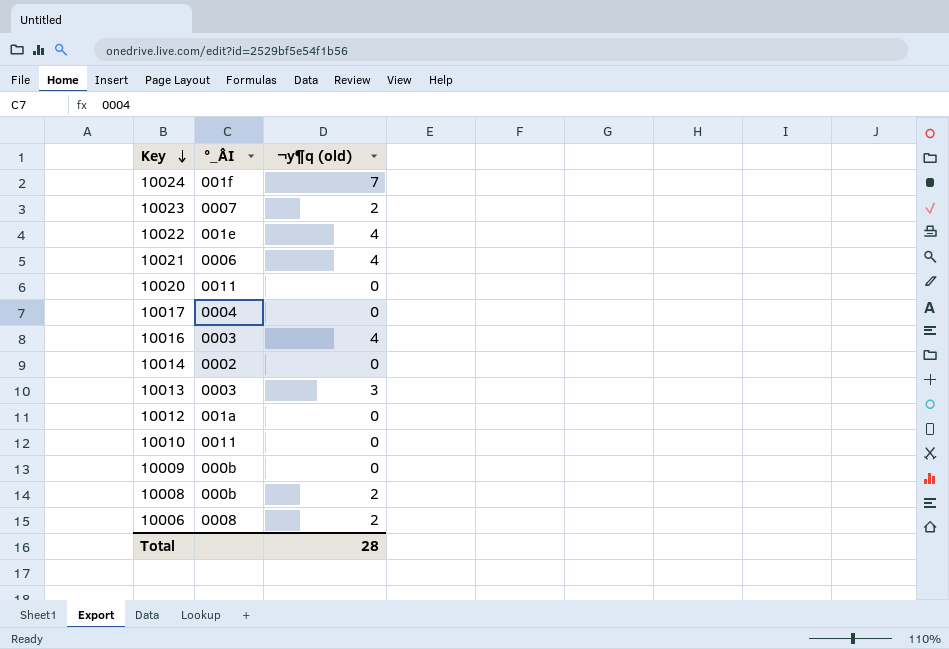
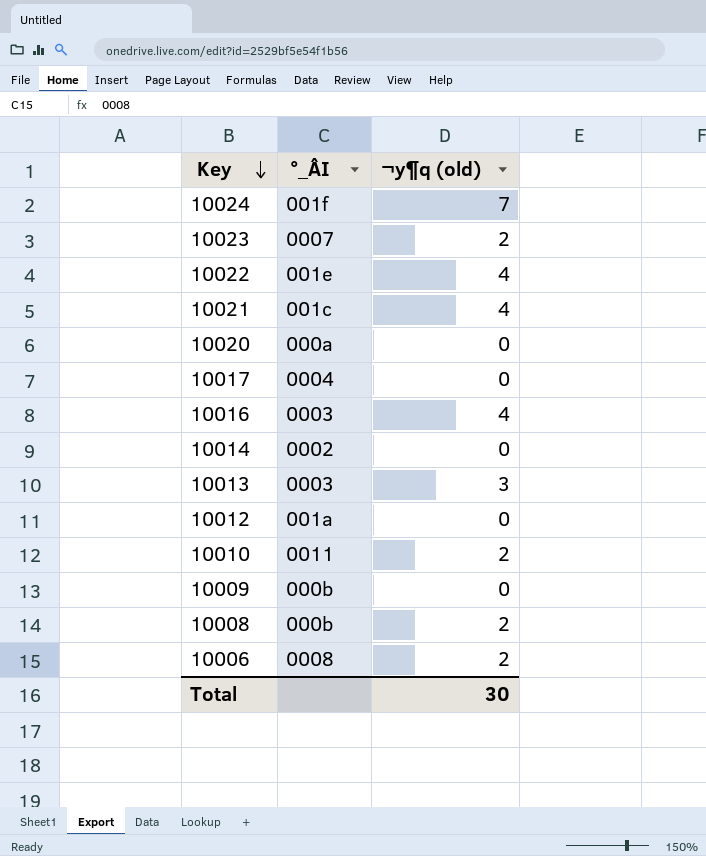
10021 | °_ÂI: 0006 -> 001c
10020 | °_ÂI: 0011 -> 000a
10010 | ¬y¶q (old): 0 -> 2
Total | ¬y¶q (old): 28 -> 30

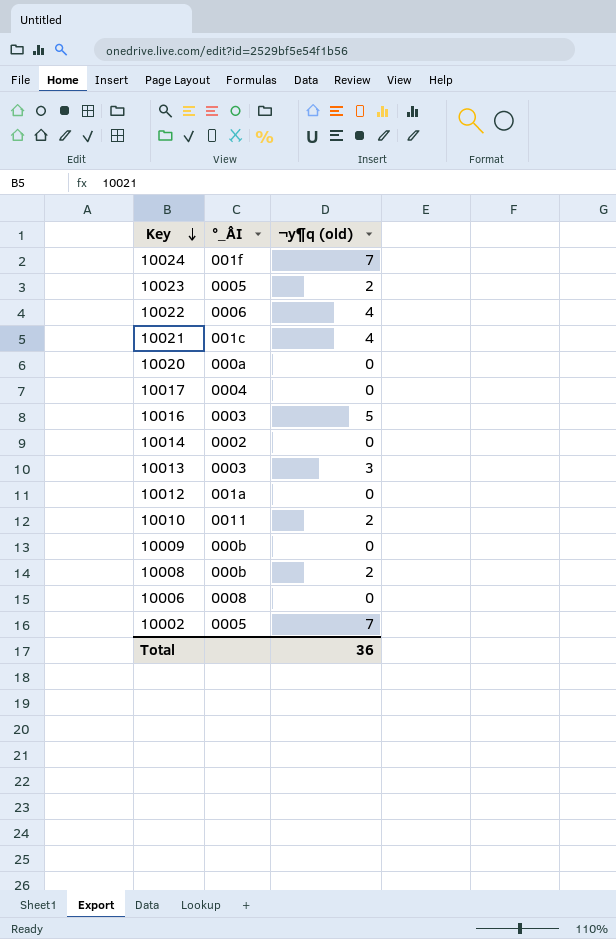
10023 | °_ÂI: 0007 -> 0005
10022 | °_ÂI: 001e -> 0006
10016 | ¬y¶q (old): 4 -> 5
10006 | ¬y¶q (old): 2 -> 0
row 10002: none -> 0005 | 7
Total | ¬y¶q (old): 30 -> 36

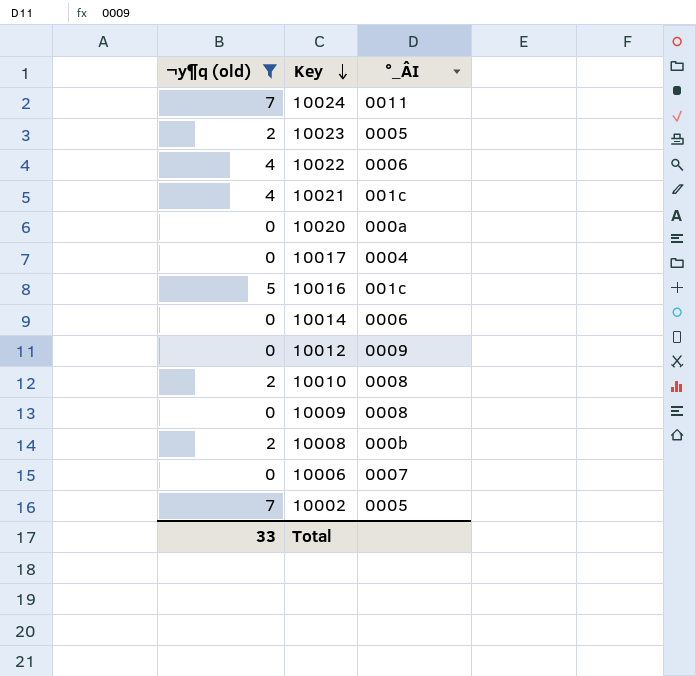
filter: none -> ¬y¶q (old) != 3
column ¬y¶q (old) | position: 3 -> 1
10024 | °_ÂI: 001f -> 0011
10016 | °_ÂI: 0003 -> 001c
10014 | °_ÂI: 0002 -> 0006
10012 | °_ÂI: 001a -> 0009
10010 | °_ÂI: 0011 -> 0008
10009 | °_ÂI: 000b -> 0008
10006 | °_ÂI: 0008 -> 0007
Total | ¬y¶q (old): 36 -> 33

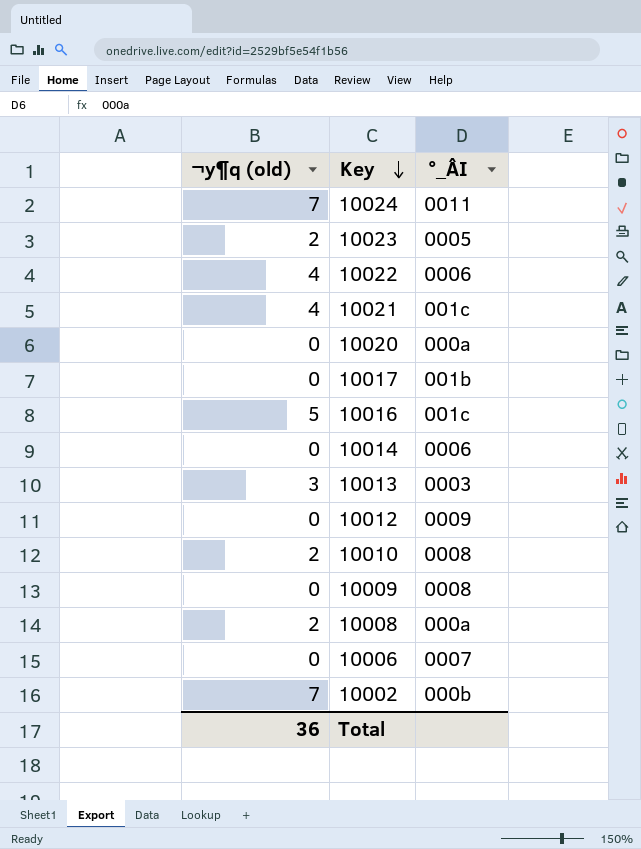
filter: ¬y¶q (old) != 3 -> none
10017 | °_ÂI: 0004 -> 001b
10008 | °_ÂI: 000b -> 000a
10002 | °_ÂI: 0005 -> 000b
Total | ¬y¶q (old): 33 -> 36

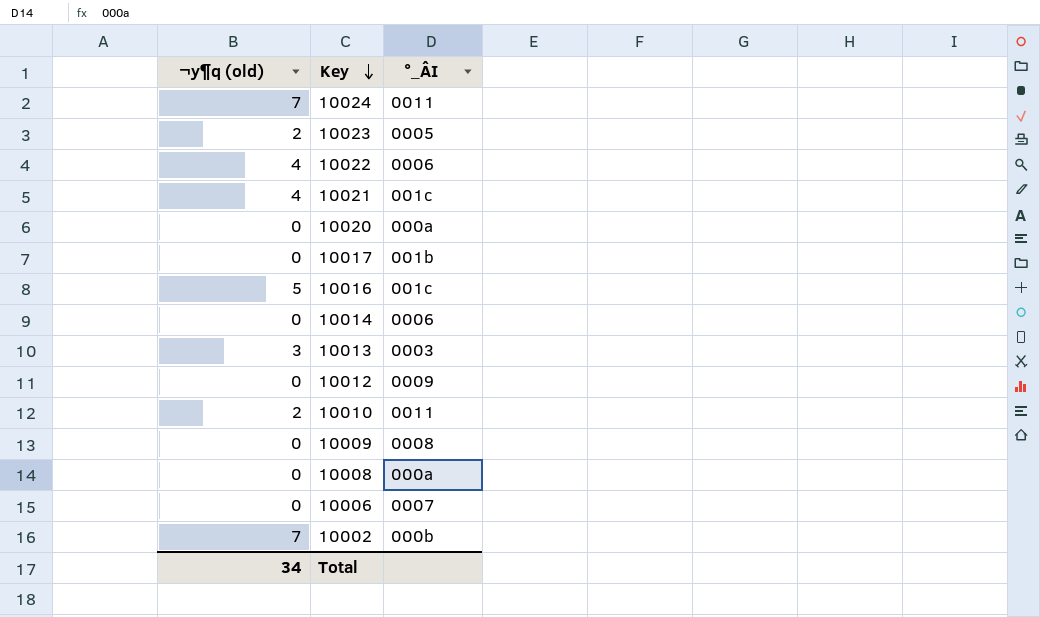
10010 | °_ÂI: 0008 -> 0011
10008 | ¬y¶q (old): 2 -> 0
Total | ¬y¶q (old): 36 -> 34

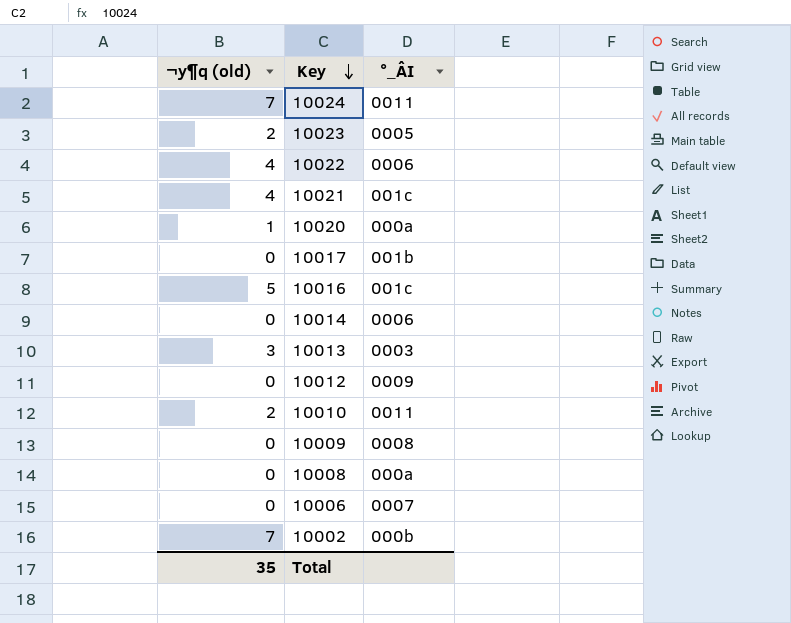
10020 | ¬y¶q (old): 0 -> 1
Total | ¬y¶q (old): 34 -> 35

